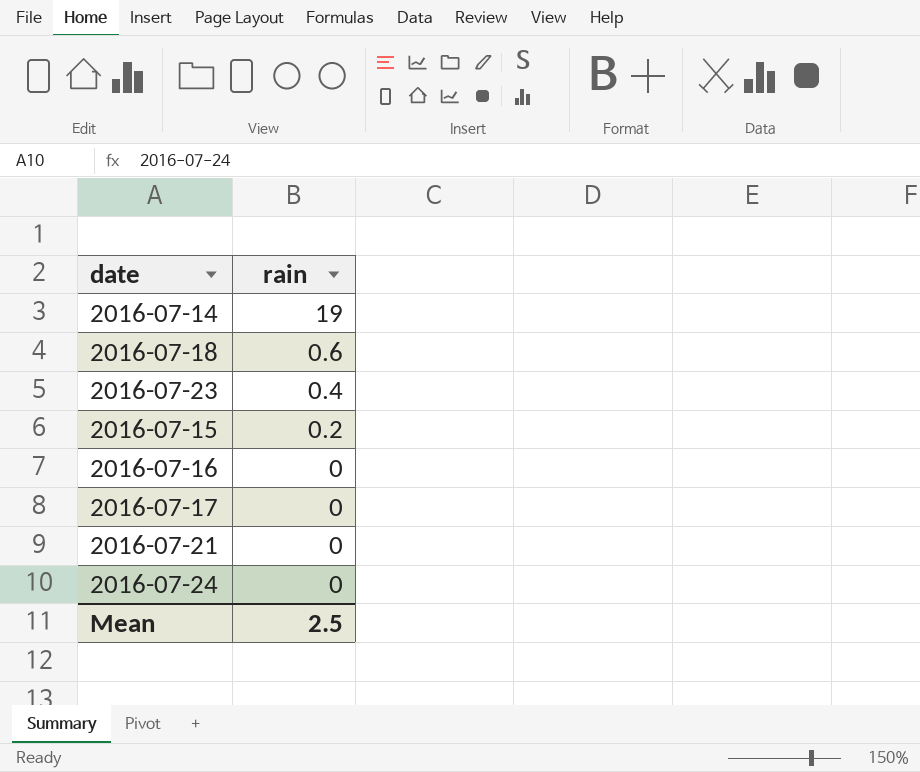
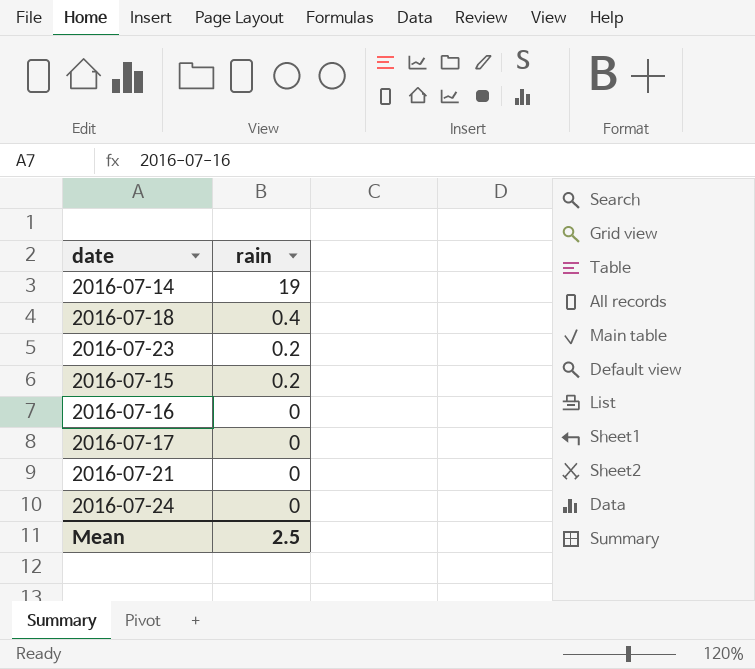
2016-07-18 | rain: 0.6 -> 0.4
2016-07-23 | rain: 0.4 -> 0.2

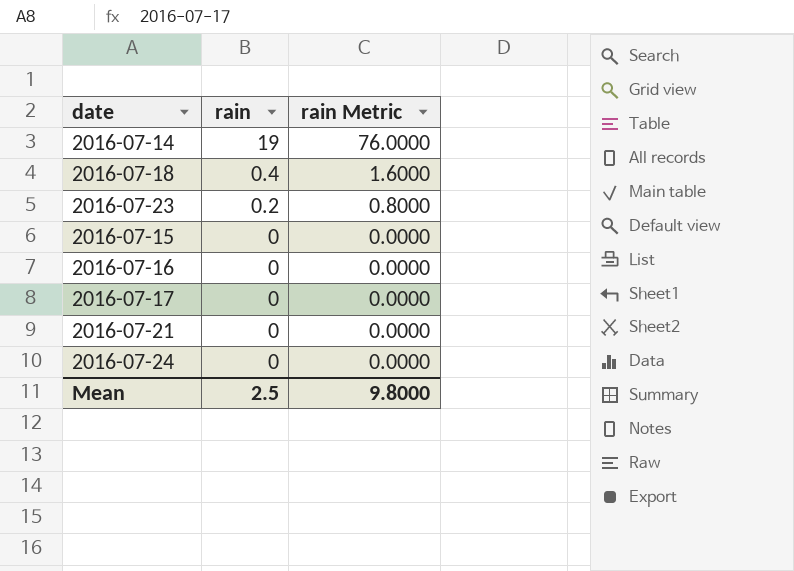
column rain Metric | formula: none -> [rain] * 4
2016-07-15 | rain: 0.2 -> 0

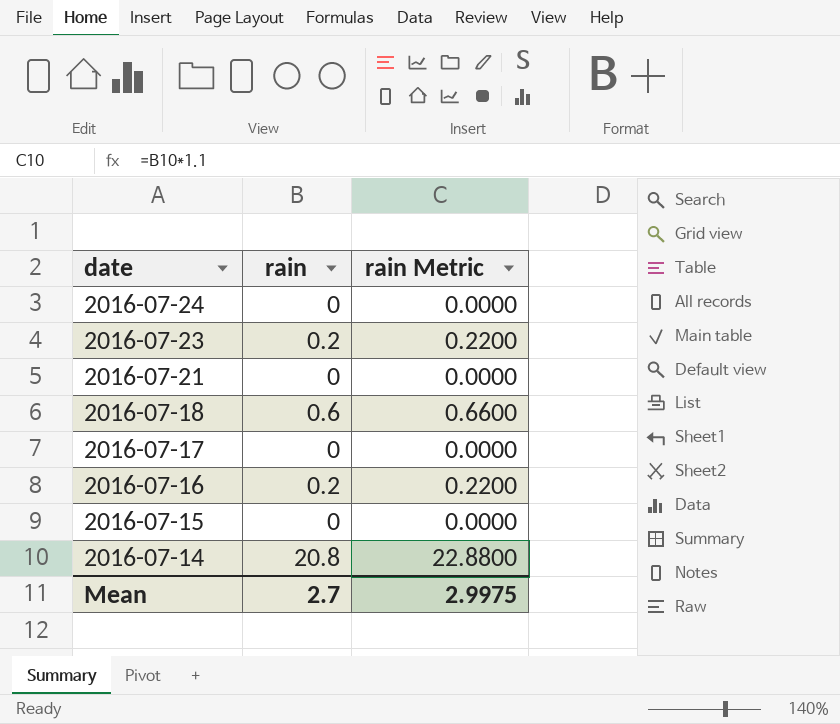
row order: rain descending -> date descending
column rain Metric | formula: [rain] * 4 -> [rain] * 1.1
2016-07-18 | rain: 0.4 -> 0.6
2016-07-16 | rain: 0 -> 0.2
2016-07-14 | rain: 19 -> 20.8
Mean | rain: 2.5 -> 2.7
Mean | rain Metric: 9.8000 -> 2.9975

